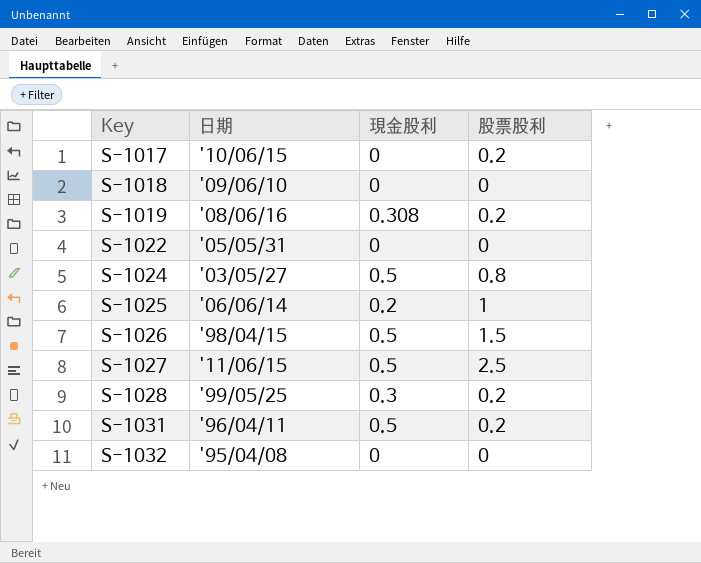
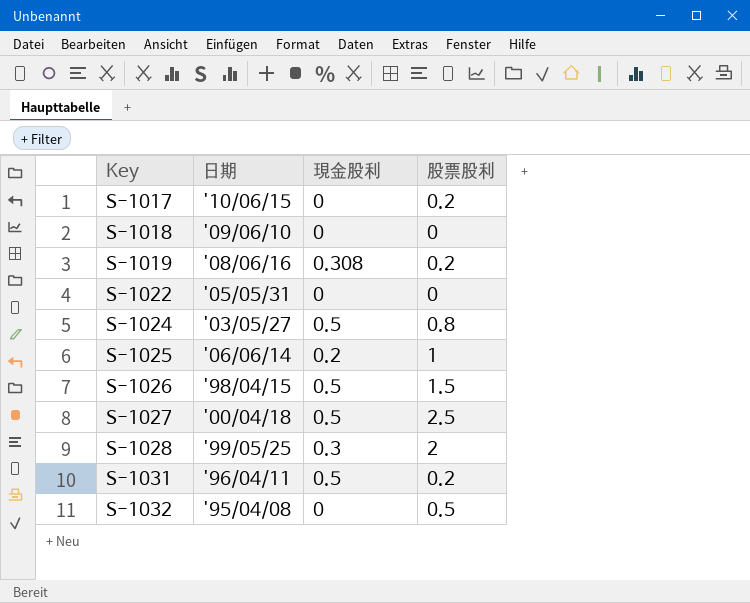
S-1027 | 日期: '11/06/15 -> '00/04/18
S-1028 | 股票股利: 0.2 -> 2
S-1032 | 股票股利: 0 -> 0.5

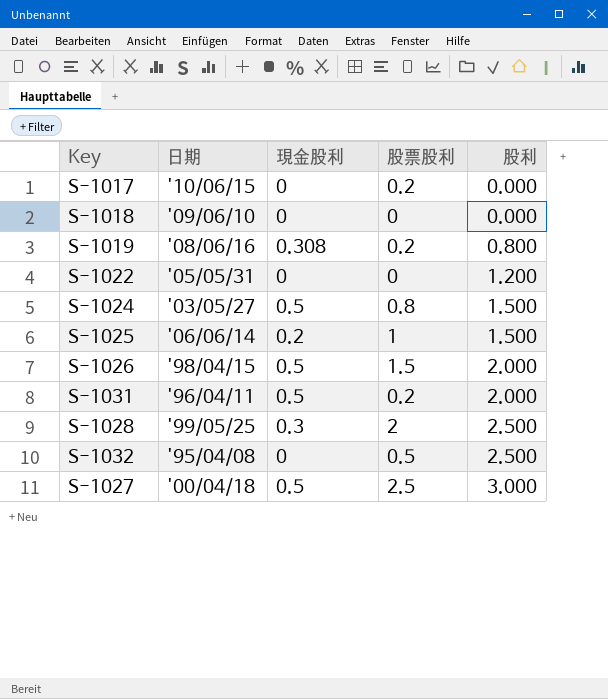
row order: Key ascending -> 股利 ascending
column 股利 | position: none -> 5

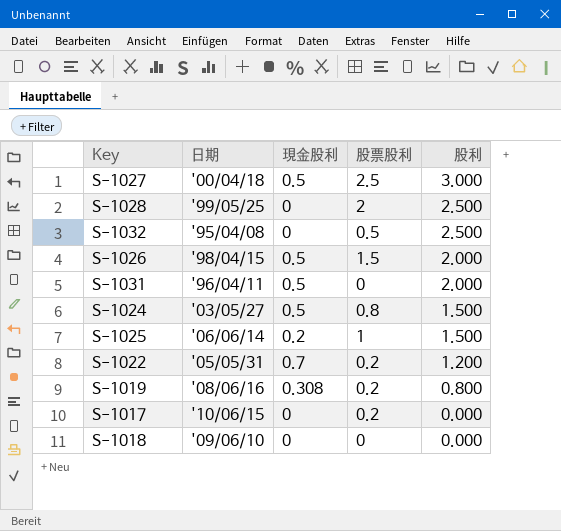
row order: 股利 ascending -> 股利 descending
S-1028 | 現金股利: 0.3 -> 0
S-1031 | 股票股利: 0.2 -> 0
S-1022 | 現金股利: 0 -> 0.7
S-1022 | 股票股利: 0 -> 0.2

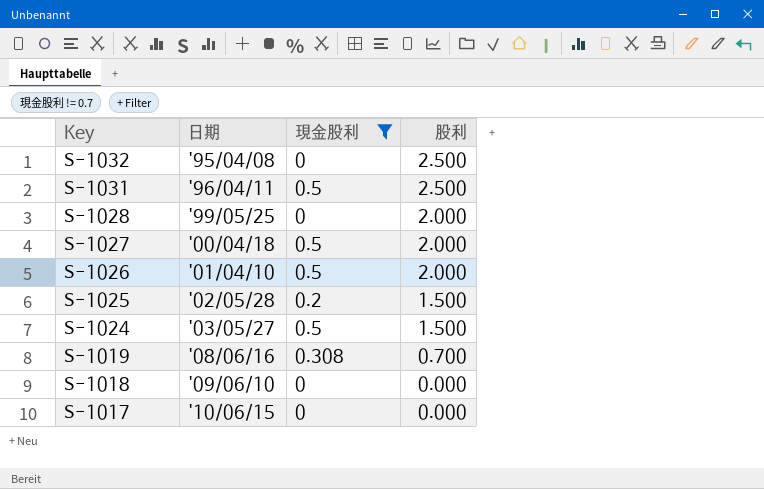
filter: none -> 現金股利 != 0.7
row order: 股利 descending -> Key descending
column 股票股利 | position: 4 -> none
S-1031 | 股利: 2.000 -> 2.500
S-1028 | 股利: 2.500 -> 2.000
S-1027 | 股利: 3.000 -> 2.000
S-1026 | 日期: '98/04/15 -> '01/04/10
S-1025 | 日期: '06/06/14 -> '02/05/28
S-1019 | 股利: 0.800 -> 0.700

